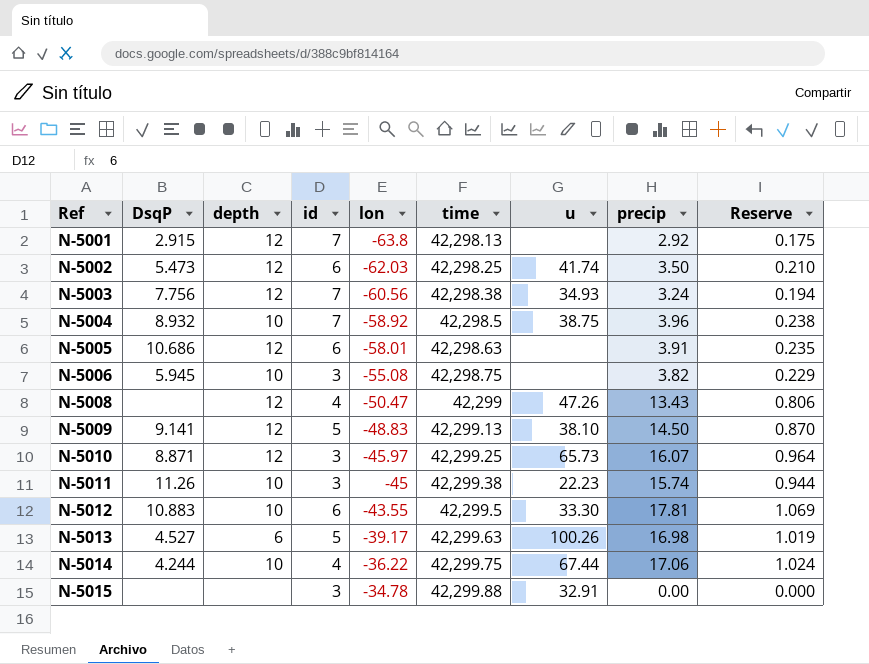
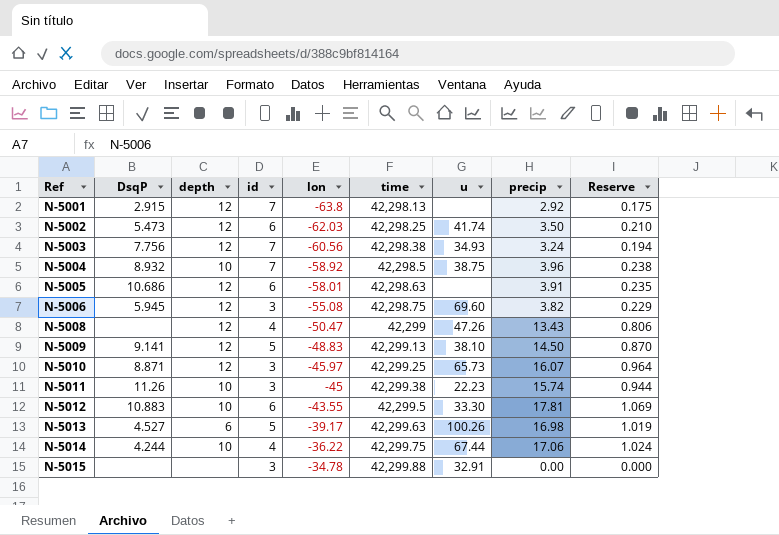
N-5006 | depth: 10 -> 12
N-5006 | u: none -> 69.60

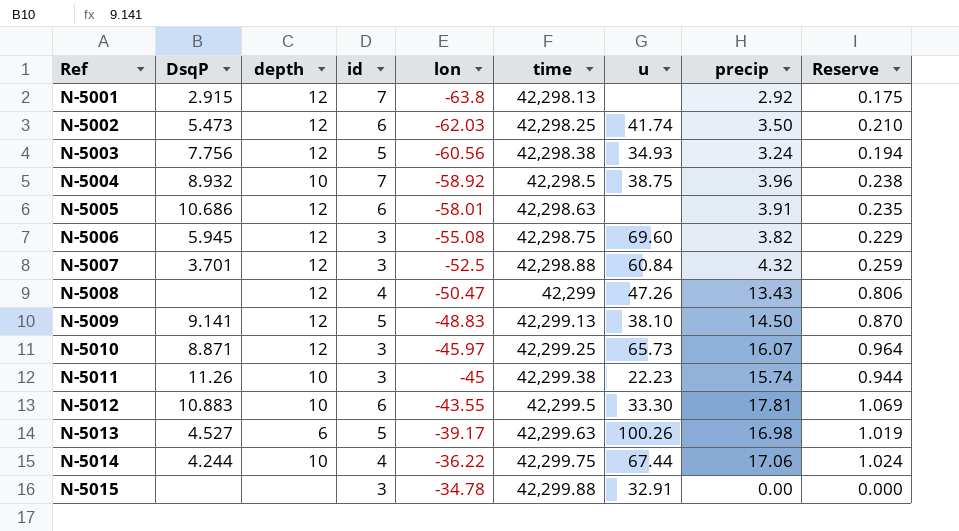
N-5003 | id: 7 -> 5
row N-5007: none -> 3.701 | 12 | 3 | -52.5 | 42,298.88 | 60.84 | 4.32 | 0.259

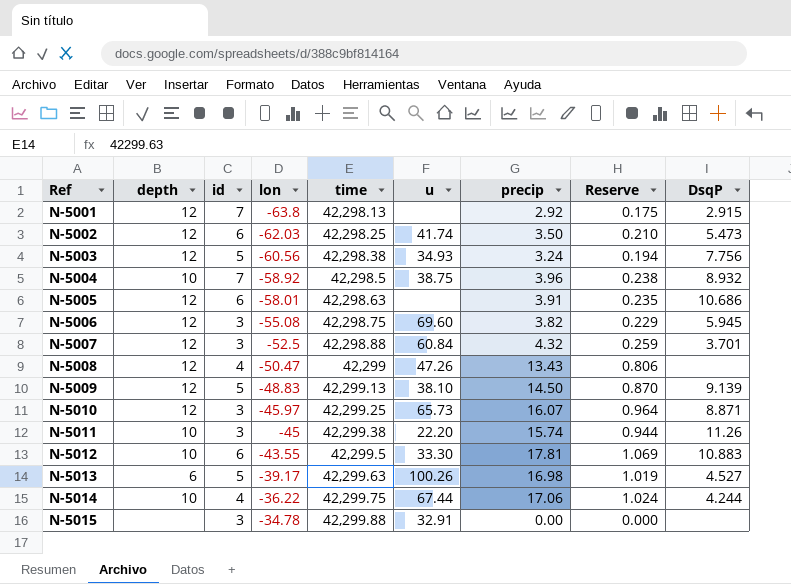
column DsqP | position: 2 -> 9
N-5009 | DsqP: 9.141 -> 9.139
N-5011 | u: 22.23 -> 22.20

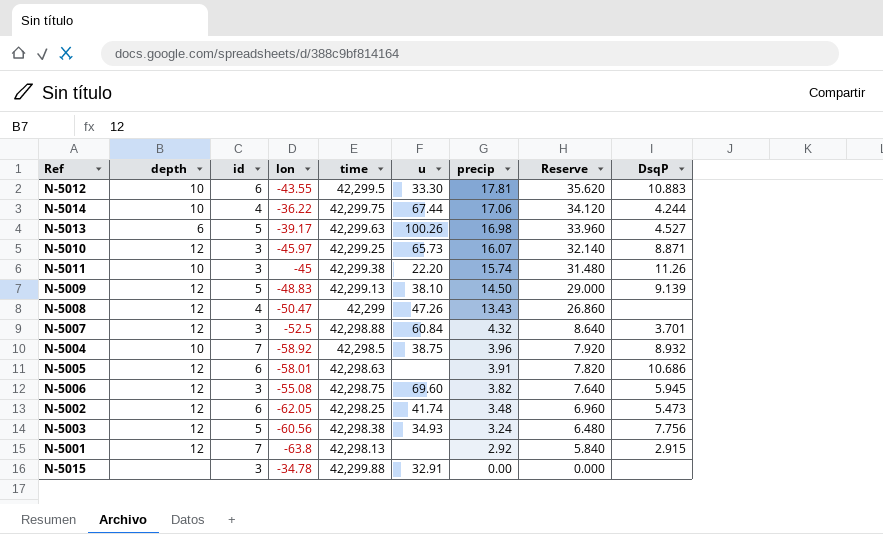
row order: Ref ascending -> precip descending
column Reserve | formula: [precip] * 0.06 -> [precip] * 2
N-5002 | lon: -62.03 -> -62.05
N-5002 | precip: 3.50 -> 3.48

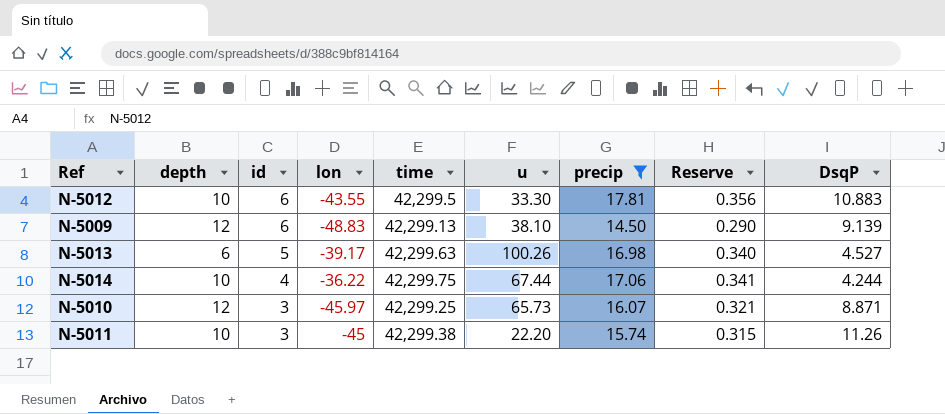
filter: none -> precip >= 14.50
row order: precip descending -> id descending
column Reserve | formula: [precip] * 2 -> [precip] * 0.02
N-5009 | id: 5 -> 6

